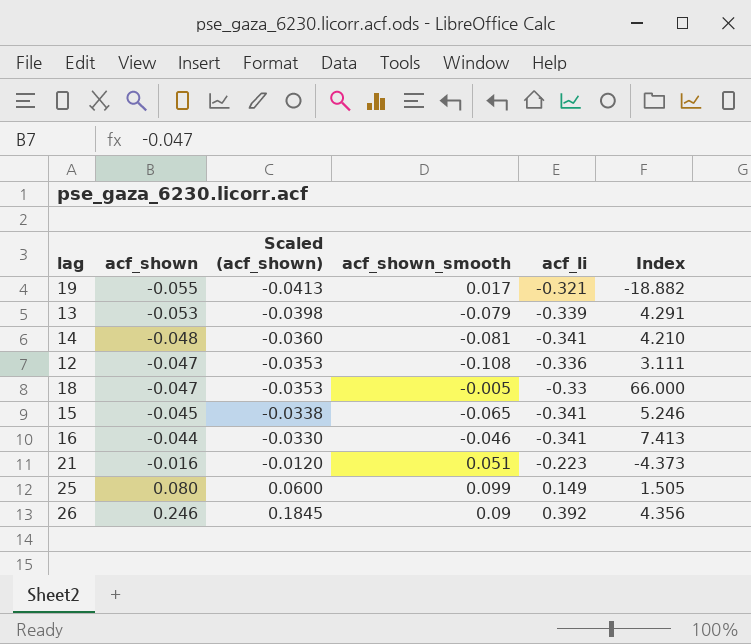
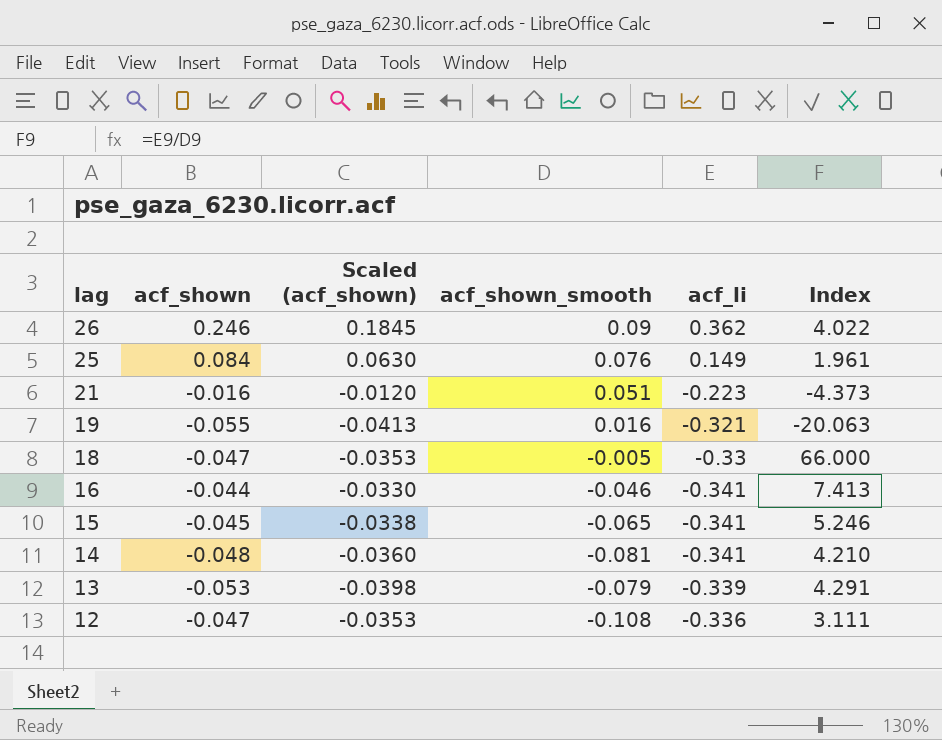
row order: acf_shown ascending -> lag descending
26 | acf_li: 0.392 -> 0.362
26 | Index: 4.356 -> 4.022
25 | acf_shown: 0.080 -> 0.084
25 | Scaled (acf_shown): 0.0600 -> 0.0630
25 | acf_shown_smooth: 0.099 -> 0.076
25 | Index: 1.505 -> 1.961
19 | acf_shown_smooth: 0.017 -> 0.016
19 | Index: -18.882 -> -20.063

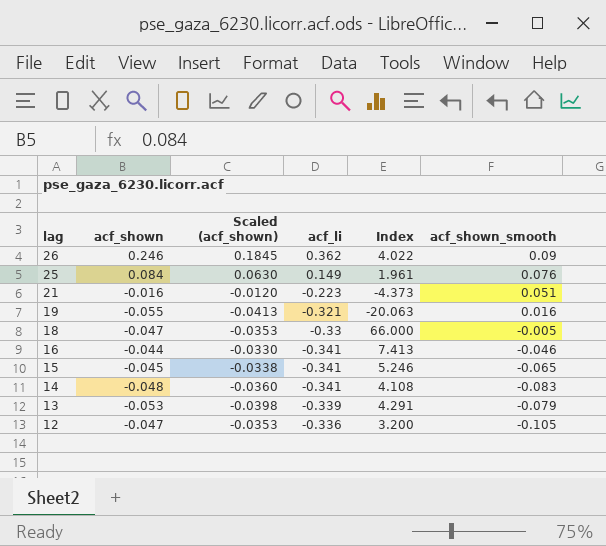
column acf_shown_smooth | position: 4 -> 6
14 | Index: 4.210 -> 4.108
14 | acf_shown_smooth: -0.081 -> -0.083
12 | Index: 3.111 -> 3.200
12 | acf_shown_smooth: -0.108 -> -0.105

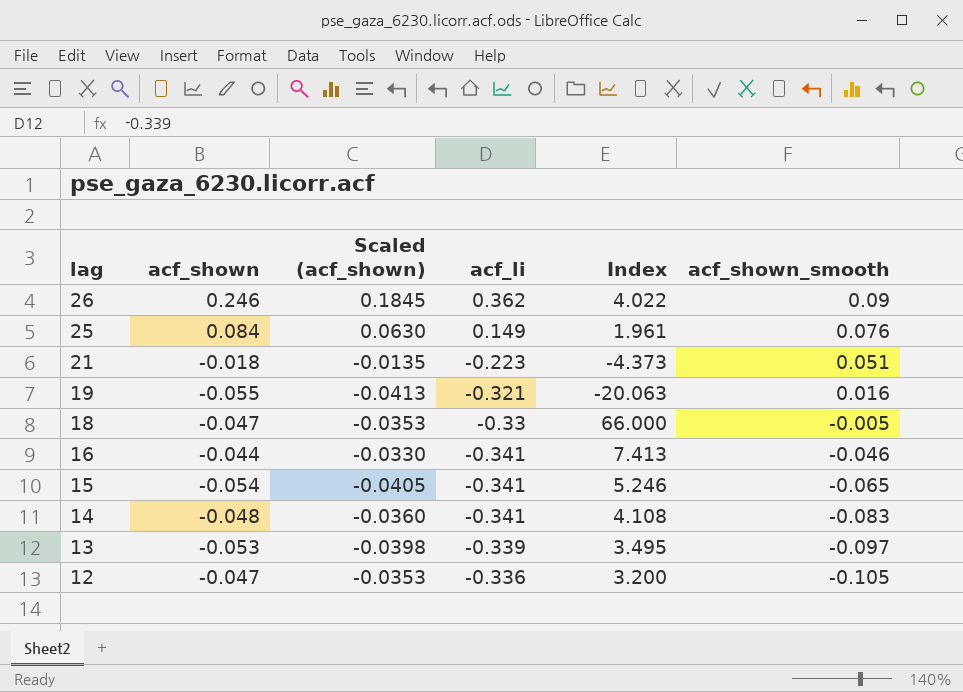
21 | acf_shown: -0.016 -> -0.018
21 | Scaled (acf_shown): -0.0120 -> -0.0135
15 | acf_shown: -0.045 -> -0.054
15 | Scaled (acf_shown): -0.0338 -> -0.0405
13 | Index: 4.291 -> 3.495
13 | acf_shown_smooth: -0.079 -> -0.097

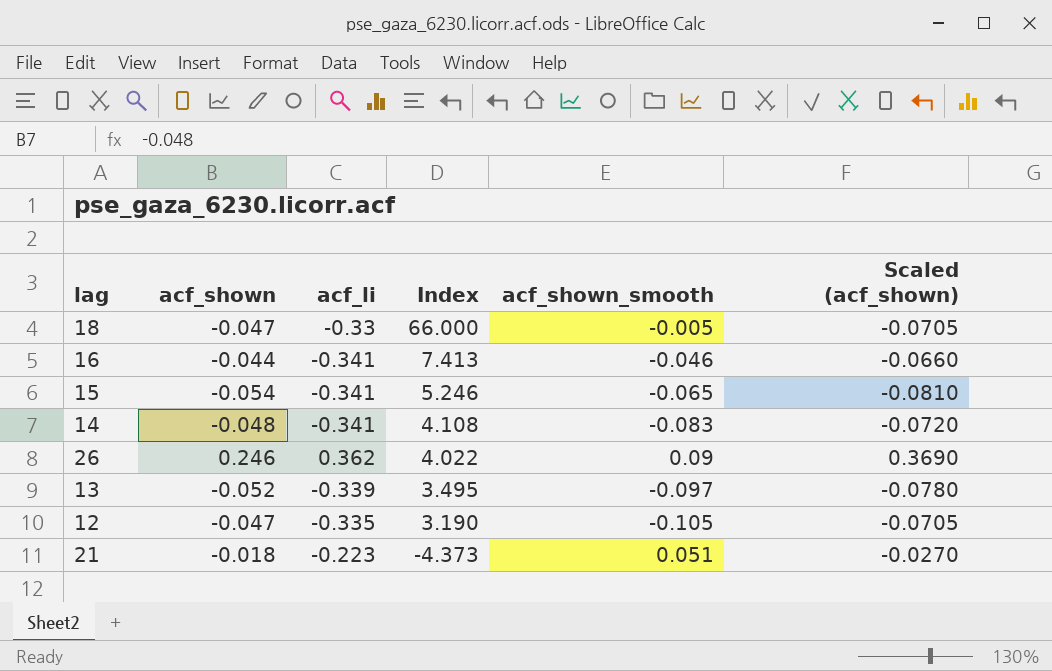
row order: lag descending -> Index descending
column Scaled (acf_shown) | formula: [acf_shown] * 0.75 -> [acf_shown] * 1.5
column Scaled (acf_shown) | position: 3 -> 6
row 25: 0.084 | 0.0630 | 0.149 | 1.961 | 0.076 -> none
row 19: -0.055 | -0.0413 | -0.321 | -20.063 | 0.016 -> none
13 | acf_shown: -0.053 -> -0.052
12 | acf_li: -0.336 -> -0.335
12 | Index: 3.200 -> 3.190

